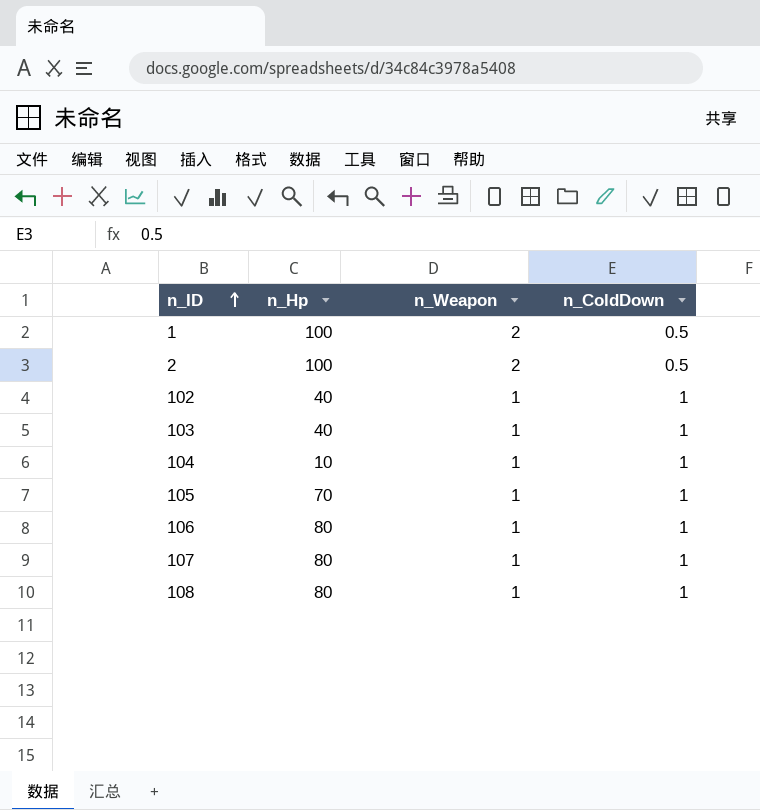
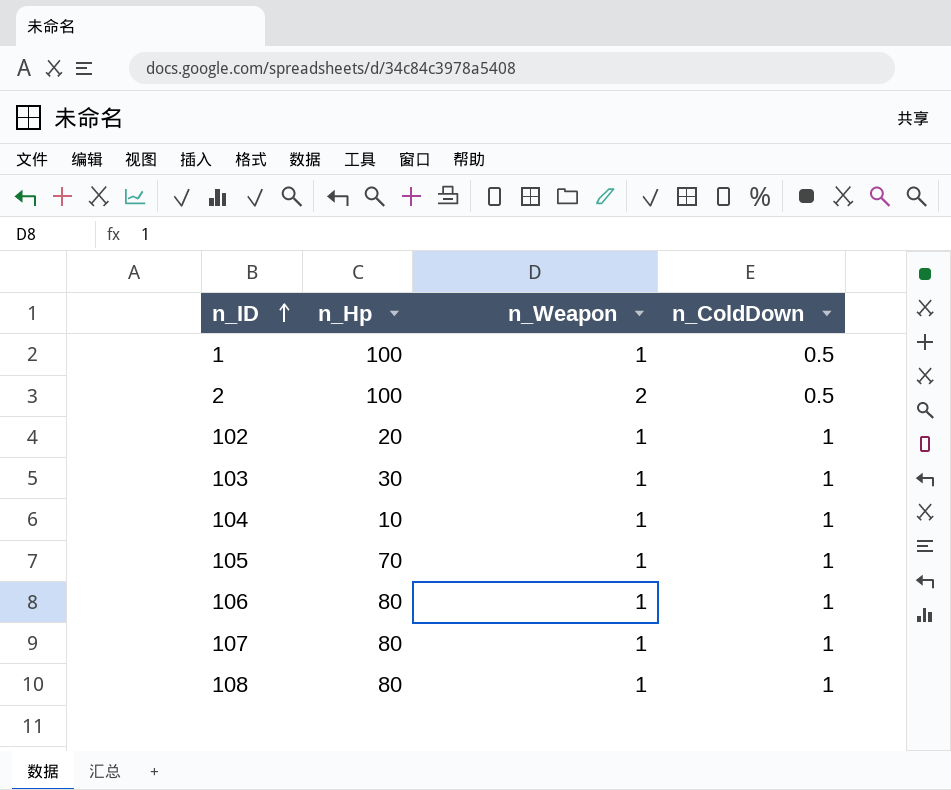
1 | n_Weapon: 2 -> 1
102 | n_Hp: 40 -> 20
103 | n_Hp: 40 -> 30

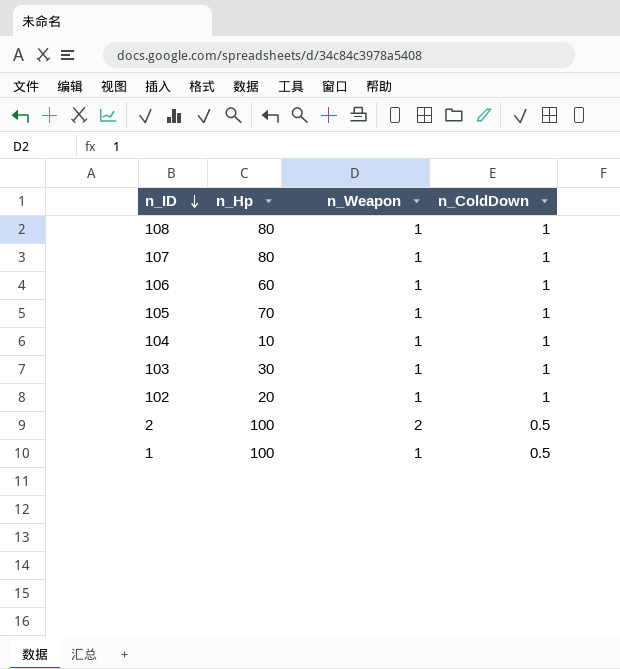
row order: n_ID ascending -> n_ID descending
106 | n_Hp: 80 -> 60

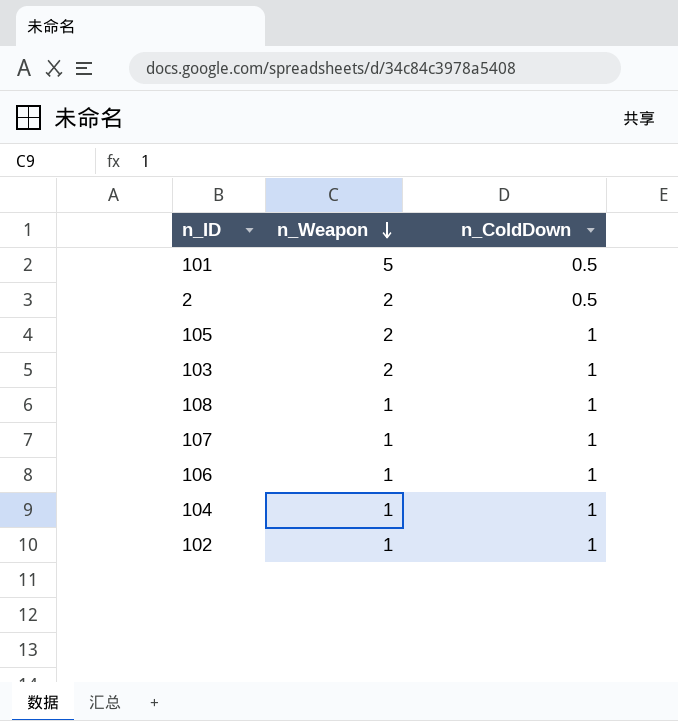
row order: n_ID descending -> n_Weapon descending
column n_Hp | position: 2 -> none
row 1: 100 | 1 | 0.5 -> none
row 101: none -> 5 | 0.5
105 | n_Weapon: 1 -> 2
103 | n_Weapon: 1 -> 2

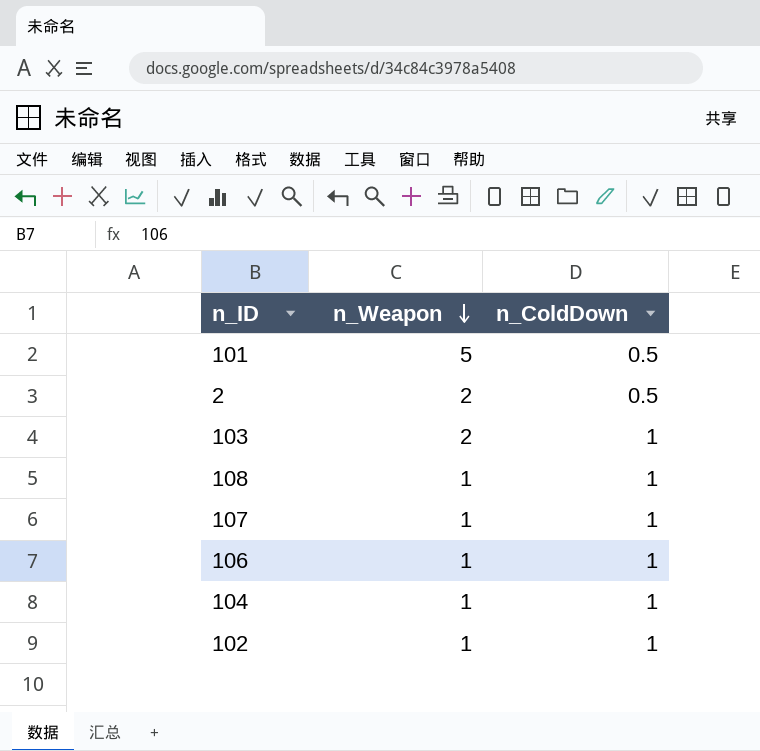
row 105: 2 | 1 -> none

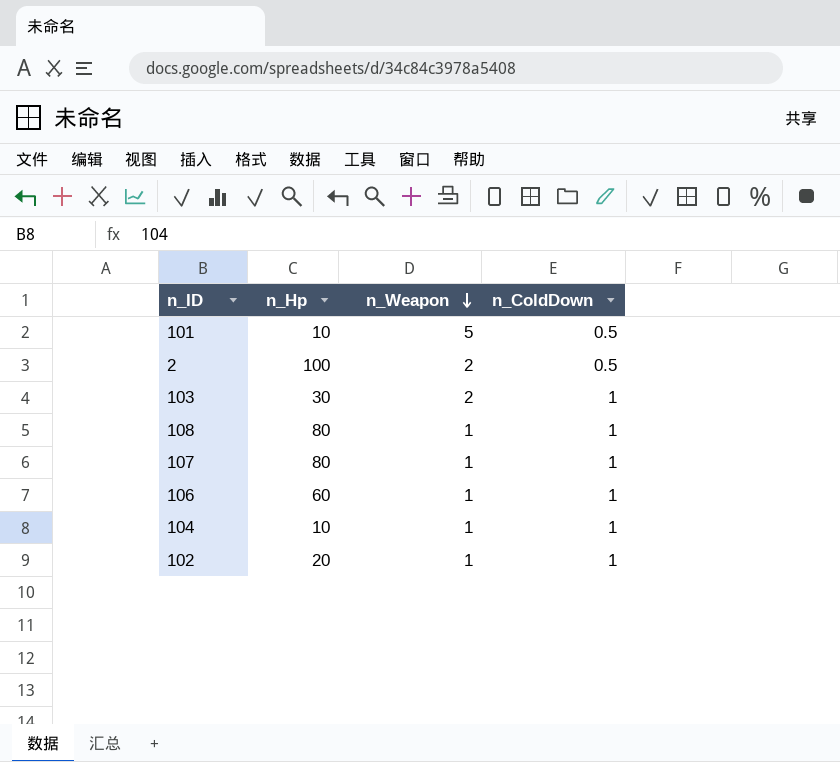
column n_Hp | position: none -> 2

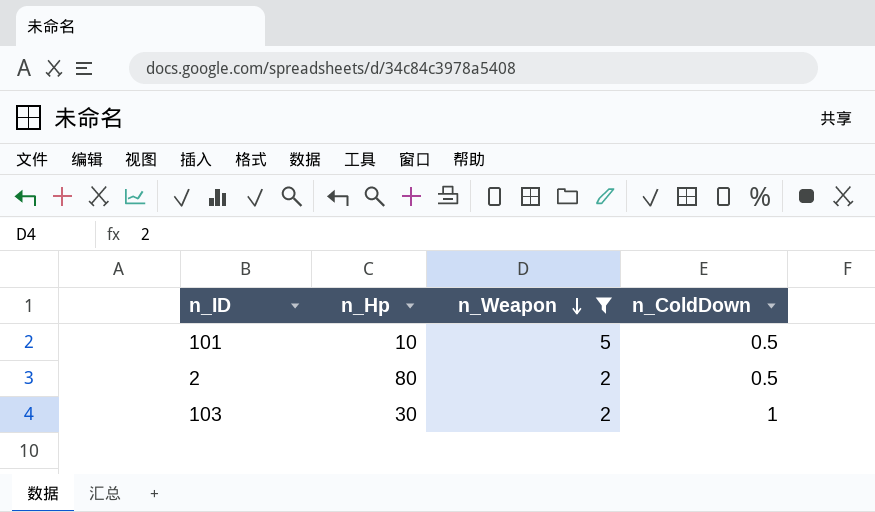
filter: none -> n_Weapon != 1
2 | n_Hp: 100 -> 80

